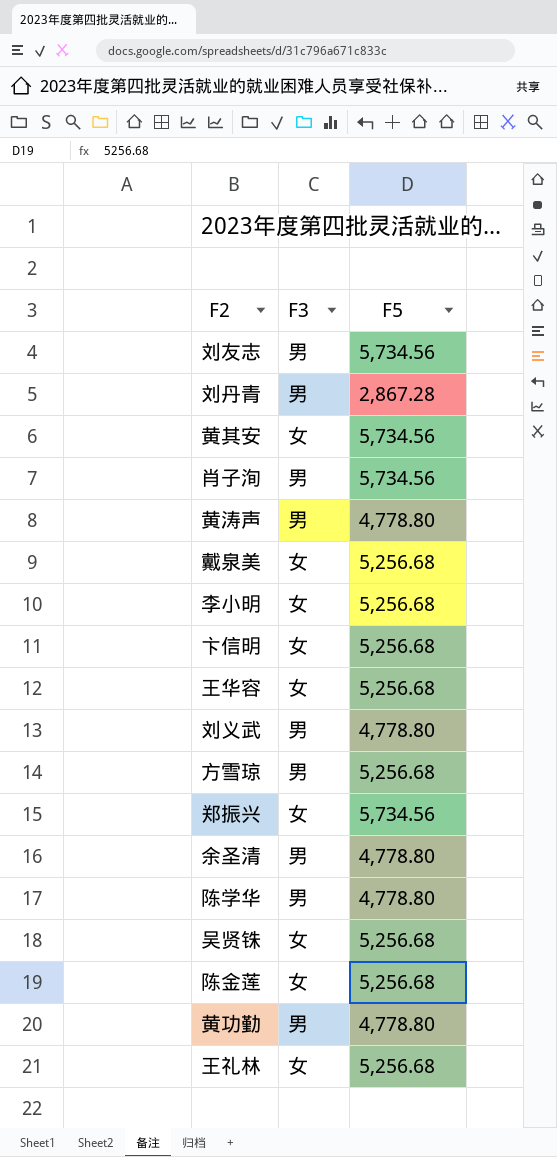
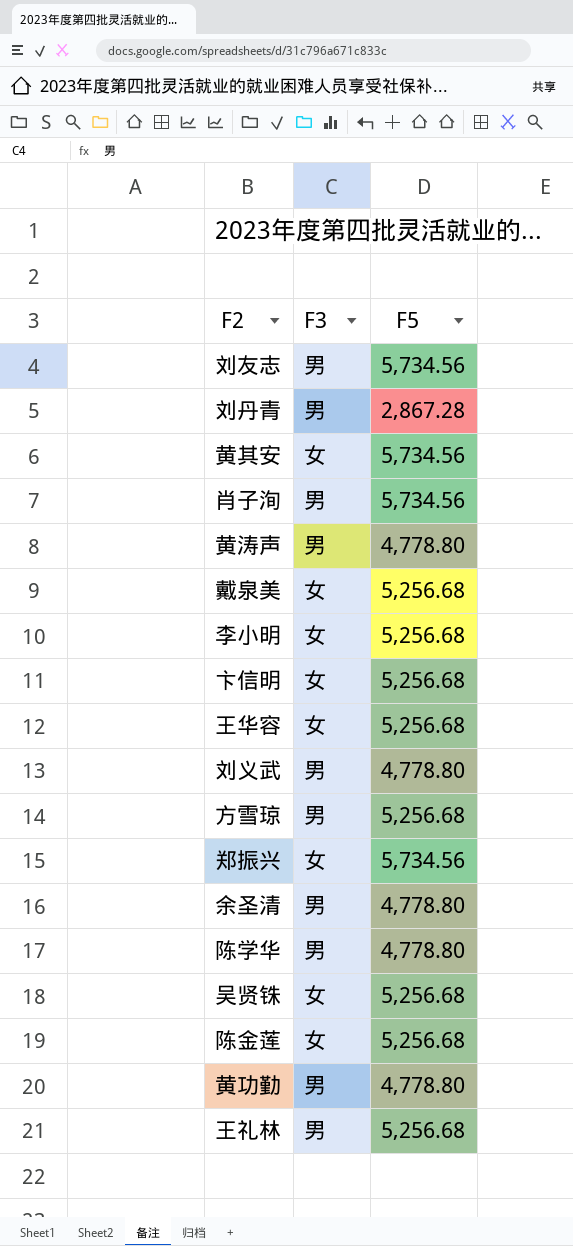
王礼林 | F3: 女 -> 男

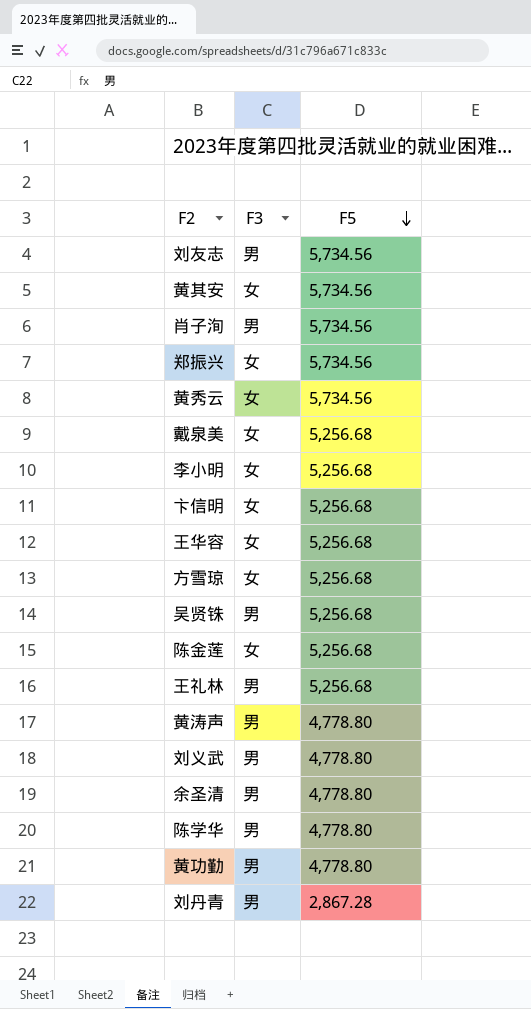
row order: none -> F5 descending
row 黄秀云: none -> 女 | 5,734.56
方雪琼 | F3: 男 -> 女
吴贤铢 | F3: 女 -> 男

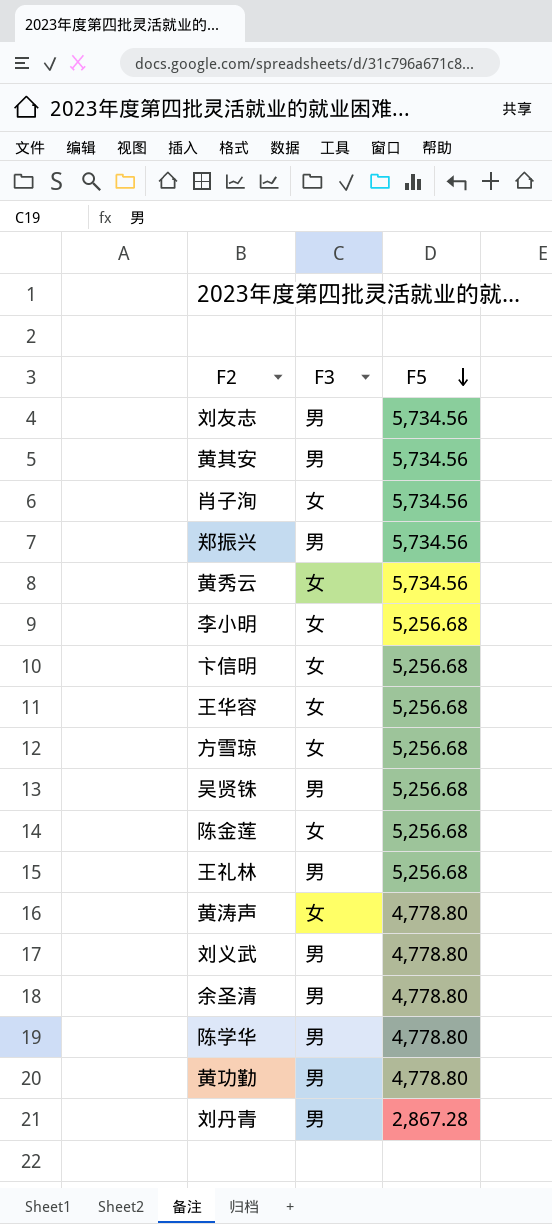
row 戴泉美: 女 | 5,256.68 -> none
黄其安 | F3: 女 -> 男
肖子洵 | F3: 男 -> 女
郑振兴 | F3: 女 -> 男
黄涛声 | F3: 男 -> 女

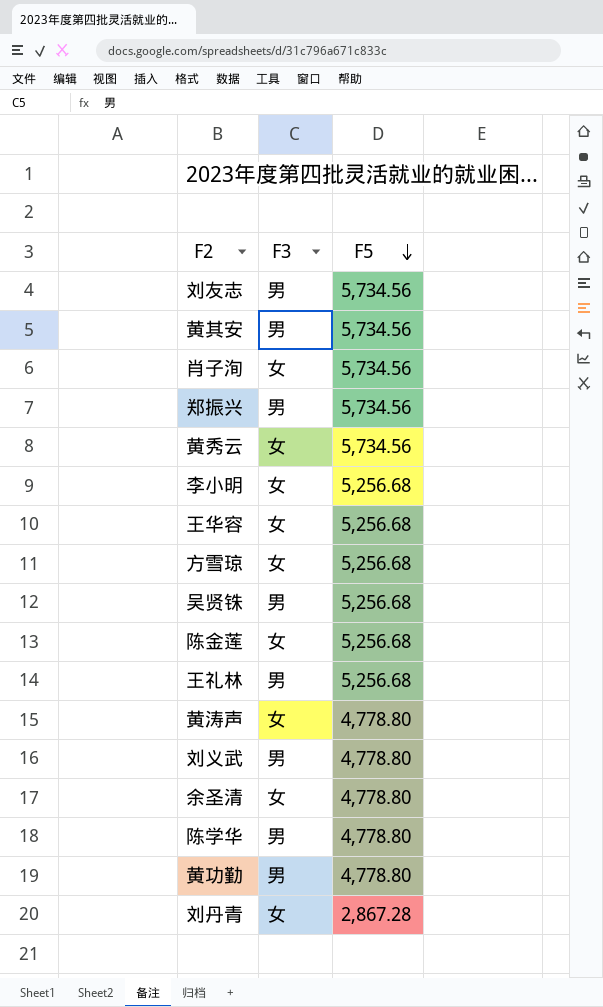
row 卞信明: 女 | 5,256.68 -> none
余圣清 | F3: 男 -> 女
刘丹青 | F3: 男 -> 女

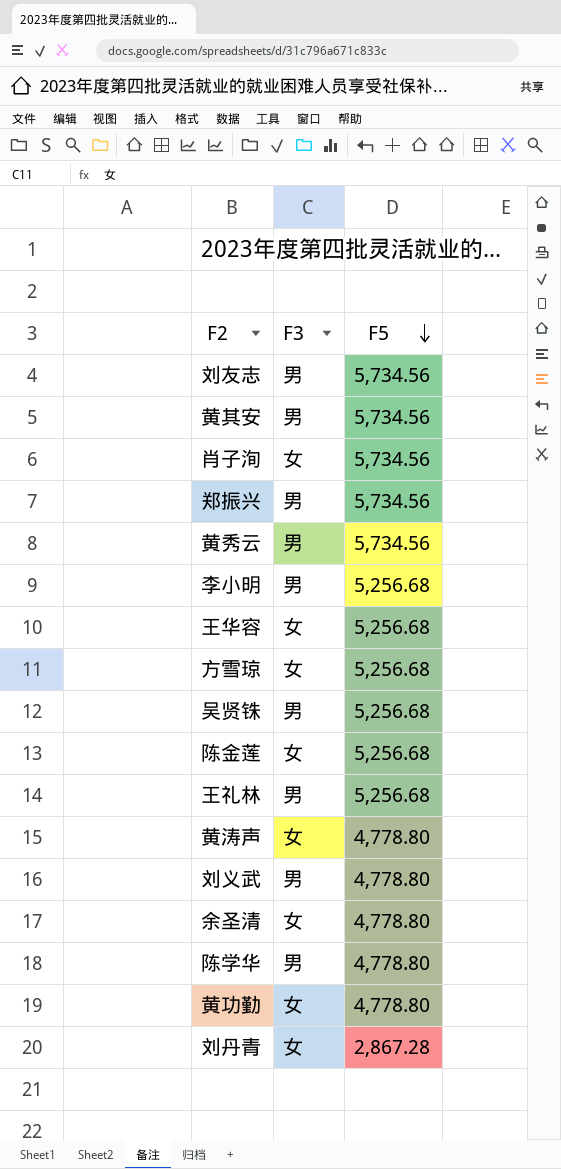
黄秀云 | F3: 女 -> 男
李小明 | F3: 女 -> 男
黄功勤 | F3: 男 -> 女

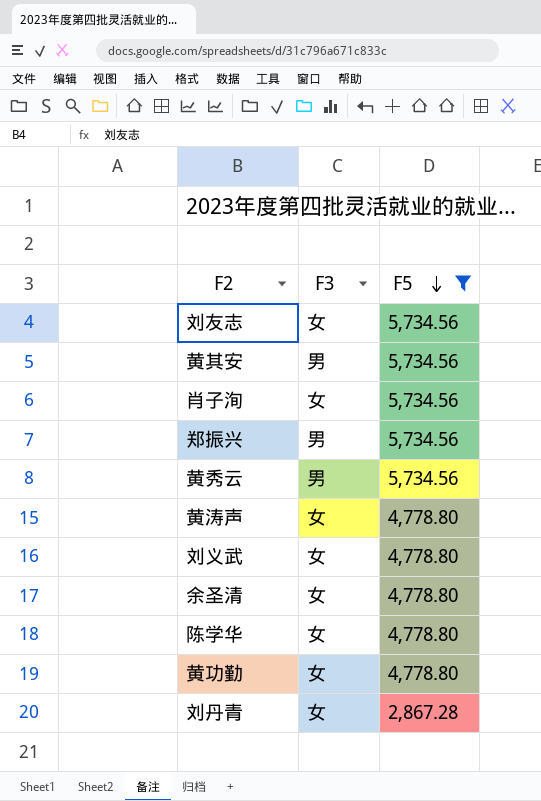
filter: none -> F5 != 5,256.68
刘友志 | F3: 男 -> 女
刘义武 | F3: 男 -> 女
陈学华 | F3: 男 -> 女

